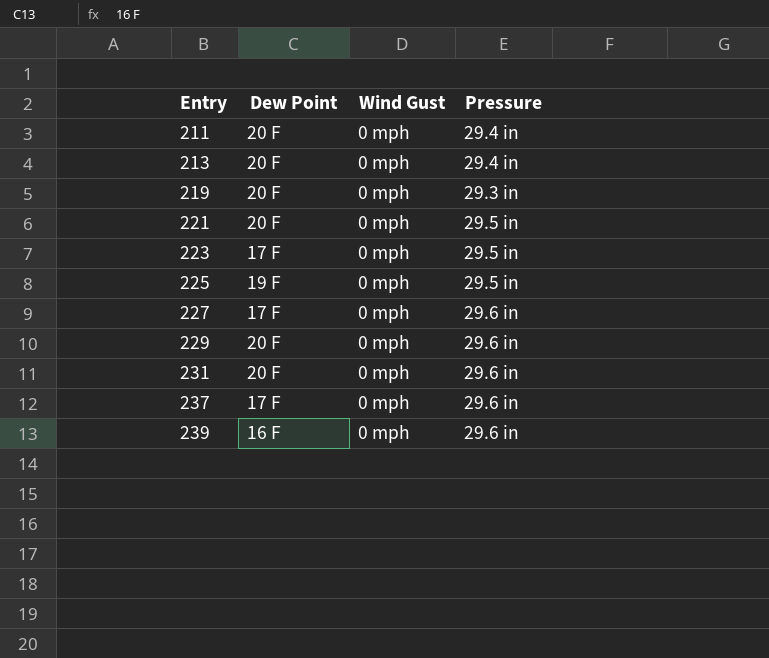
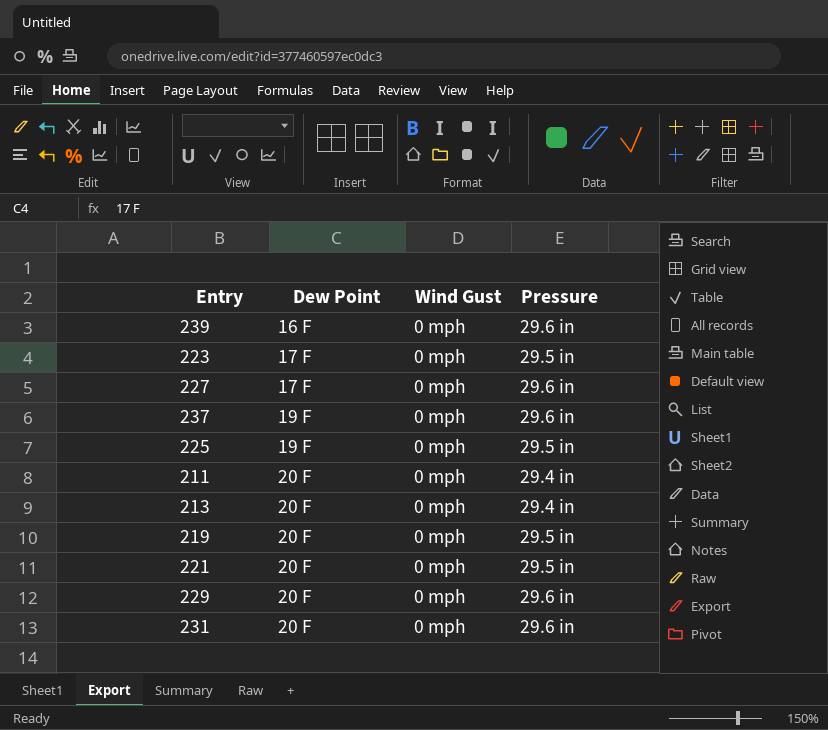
row order: Entry ascending -> Dew Point ascending
237 | Dew Point: 17 F -> 19 F
219 | Pressure: 29.3 in -> 29.5 in

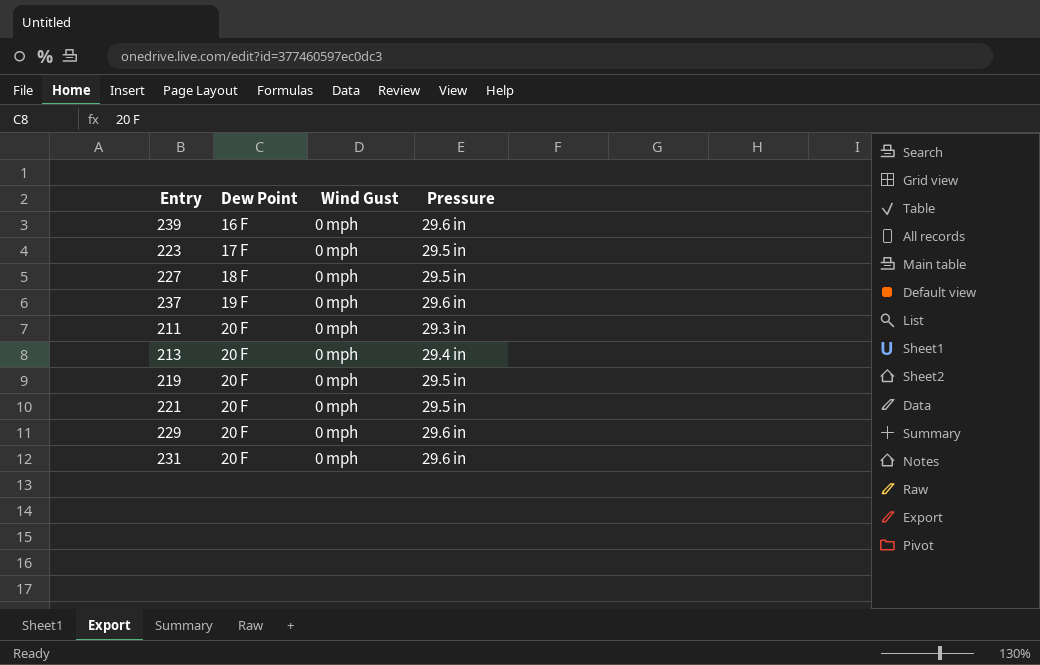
row 225: 19 F | 0 mph | 29.5 in -> none
227 | Dew Point: 17 F -> 18 F
227 | Pressure: 29.6 in -> 29.5 in
211 | Pressure: 29.4 in -> 29.3 in

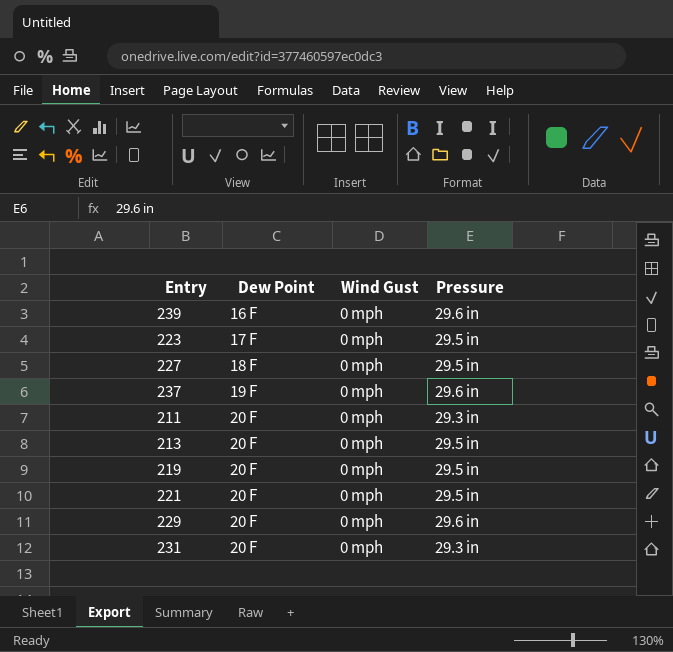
213 | Pressure: 29.4 in -> 29.5 in
231 | Pressure: 29.6 in -> 29.3 in

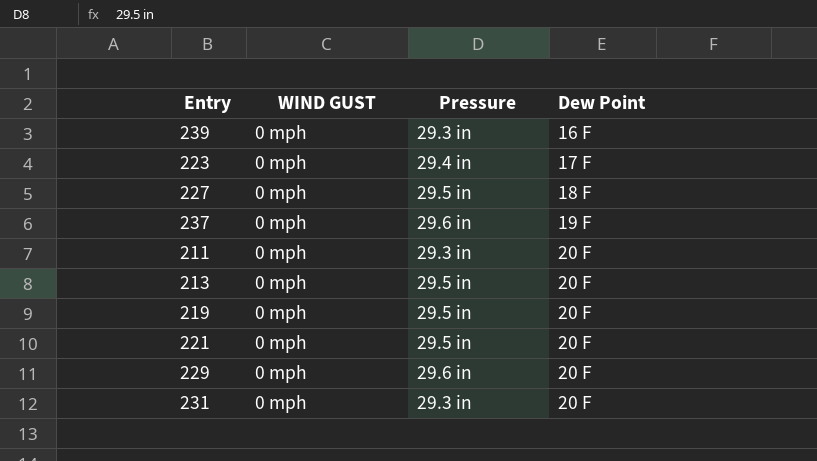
column name: Wind Gust -> WIND GUST
column Dew Point | position: 2 -> 4
239 | Pressure: 29.6 in -> 29.3 in
223 | Pressure: 29.5 in -> 29.4 in

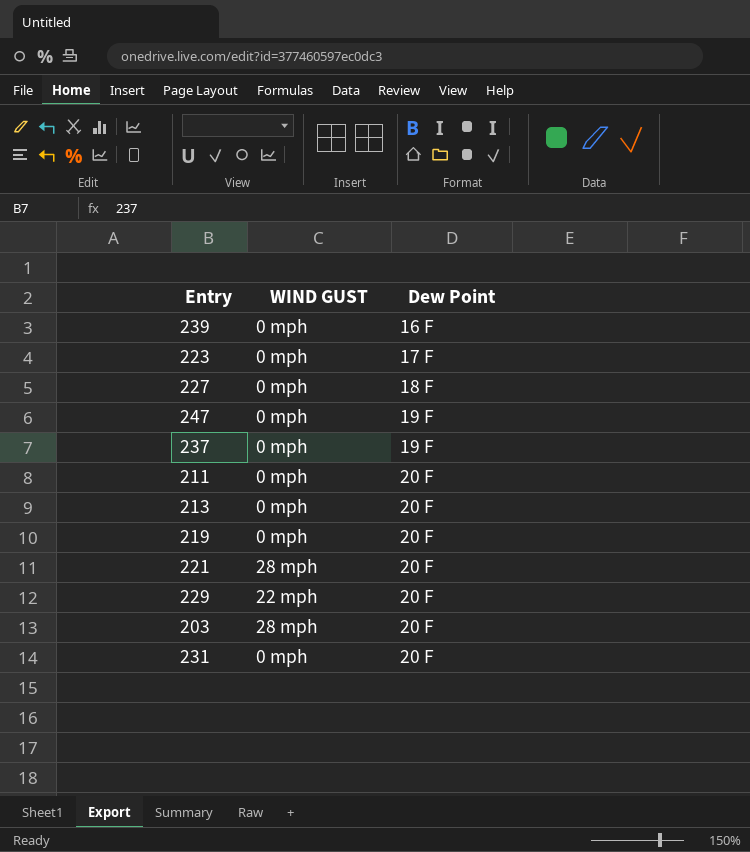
column Pressure | position: 3 -> none
row 247: none -> 0 mph | 19 F
221 | WIND GUST: 0 mph -> 28 mph
229 | WIND GUST: 0 mph -> 22 mph
row 203: none -> 28 mph | 20 F

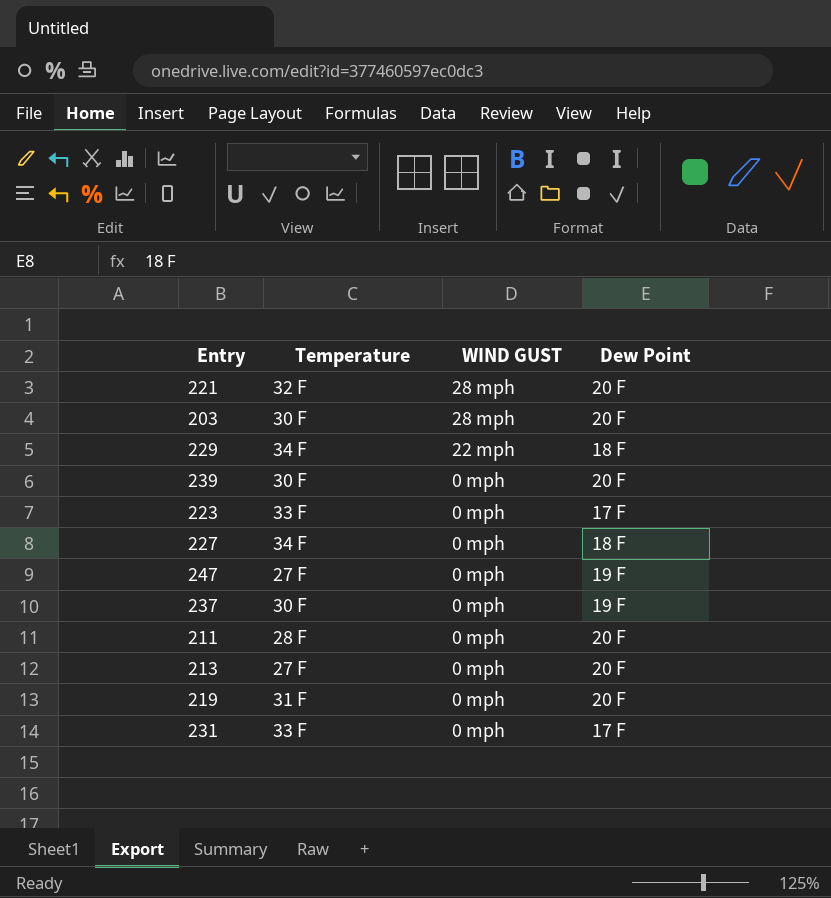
row order: Dew Point ascending -> WIND GUST descending
column Temperature | position: none -> 2
229 | Dew Point: 20 F -> 18 F
239 | Dew Point: 16 F -> 20 F
231 | Dew Point: 20 F -> 17 F

